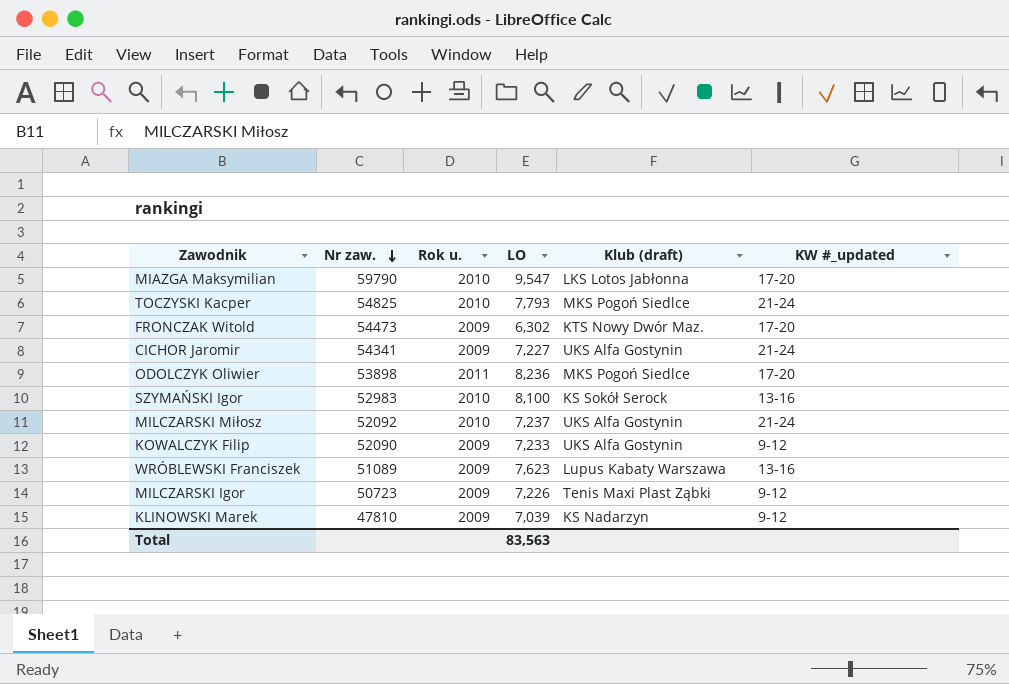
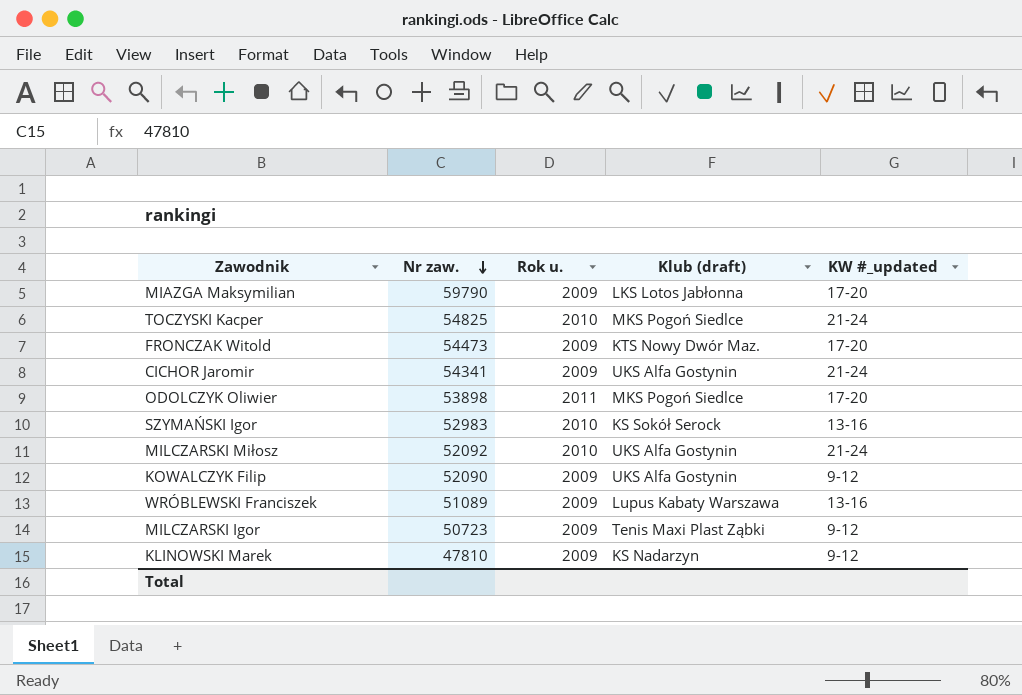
column LO | position: 4 -> none
MIAZGA Maksymilian | Rok u.: 2010 -> 2009

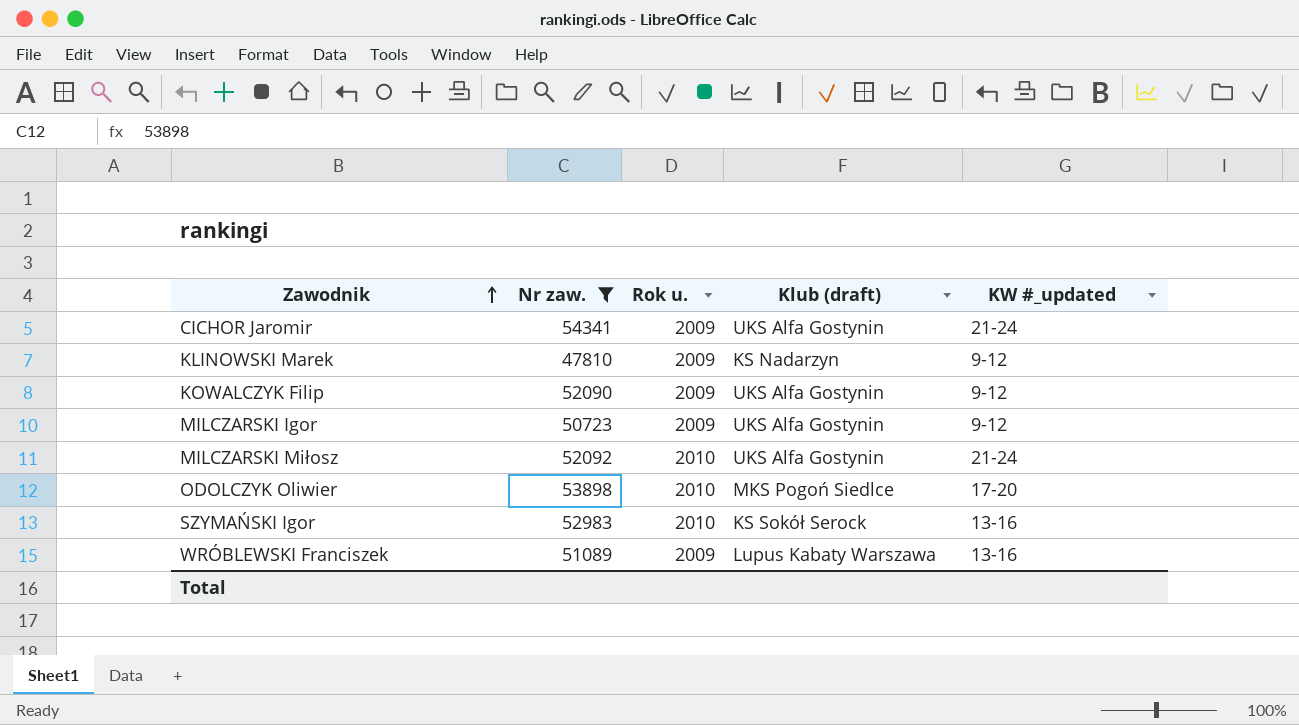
filter: none -> Nr zaw. <= 54341
row order: Nr zaw. descending -> Zawodnik ascending
MILCZARSKI Igor | Klub (draft): Tenis Maxi Plast Ząbki -> UKS Alfa Gostynin
ODOLCZYK Oliwier | Rok u.: 2011 -> 2010

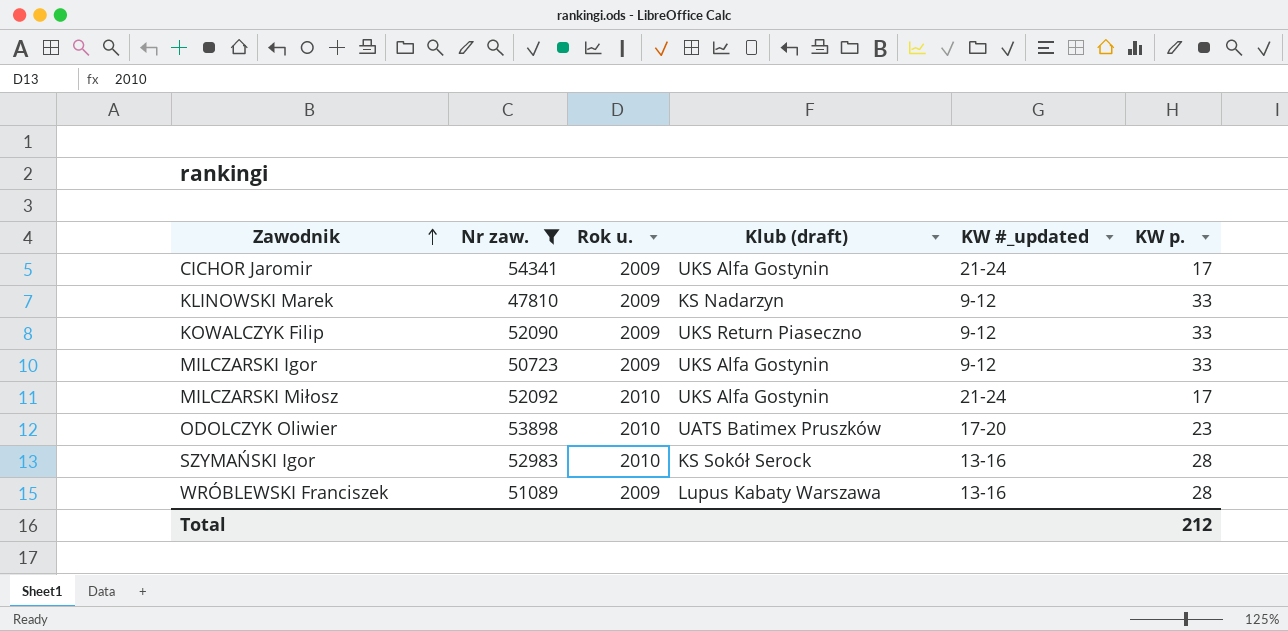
column KW p. | position: none -> 6
KOWALCZYK Filip | Klub (draft): UKS Alfa Gostynin -> UKS Return Piaseczno
ODOLCZYK Oliwier | Klub (draft): MKS Pogoń Siedlce -> UATS Batimex Pruszków

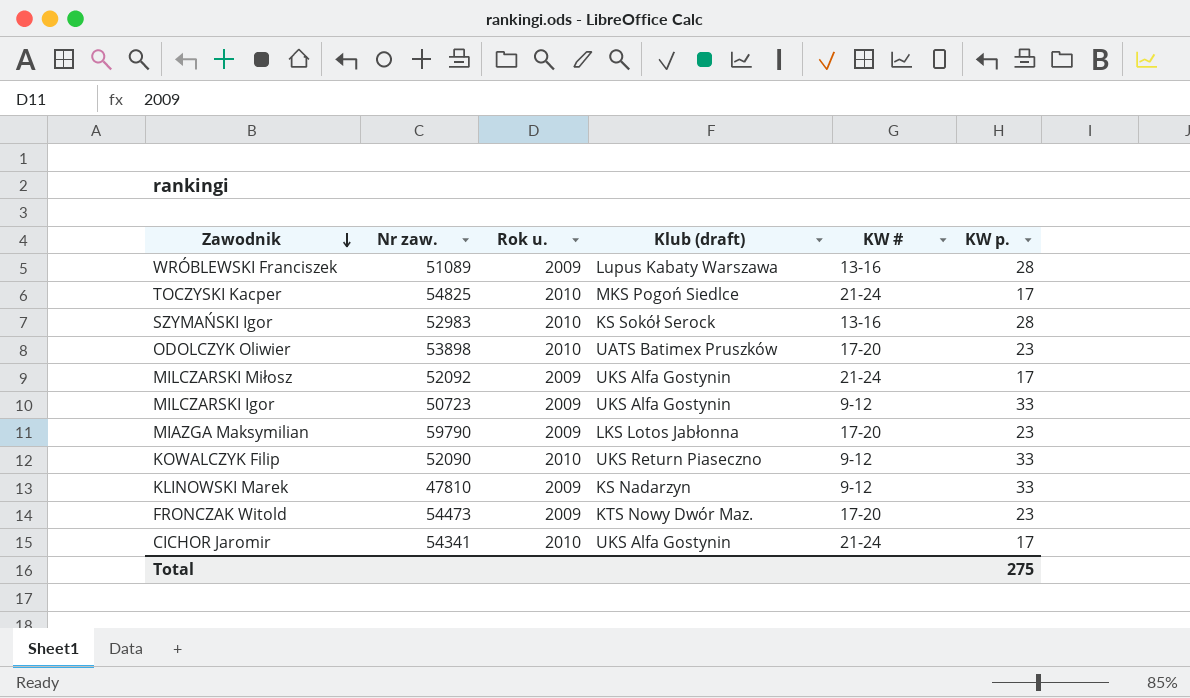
filter: Nr zaw. <= 54341 -> none
row order: Zawodnik ascending -> Zawodnik descending
column name: KW #_updated -> KW #
MILCZARSKI Miłosz | Rok u.: 2010 -> 2009
KOWALCZYK Filip | Rok u.: 2009 -> 2010
CICHOR Jaromir | Rok u.: 2009 -> 2010
Total | KW p.: 212 -> 275

